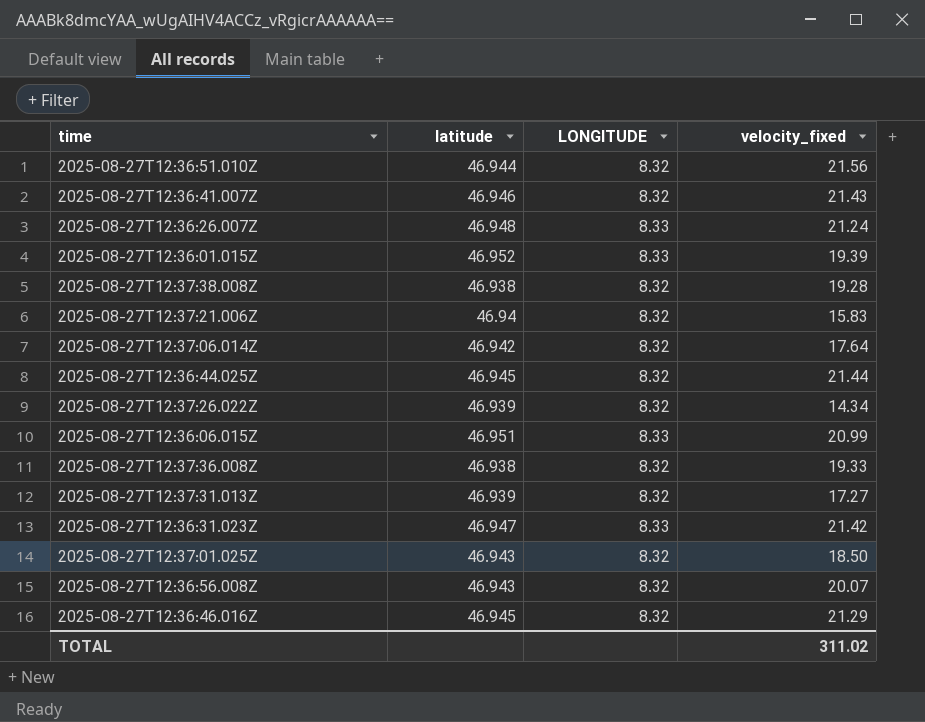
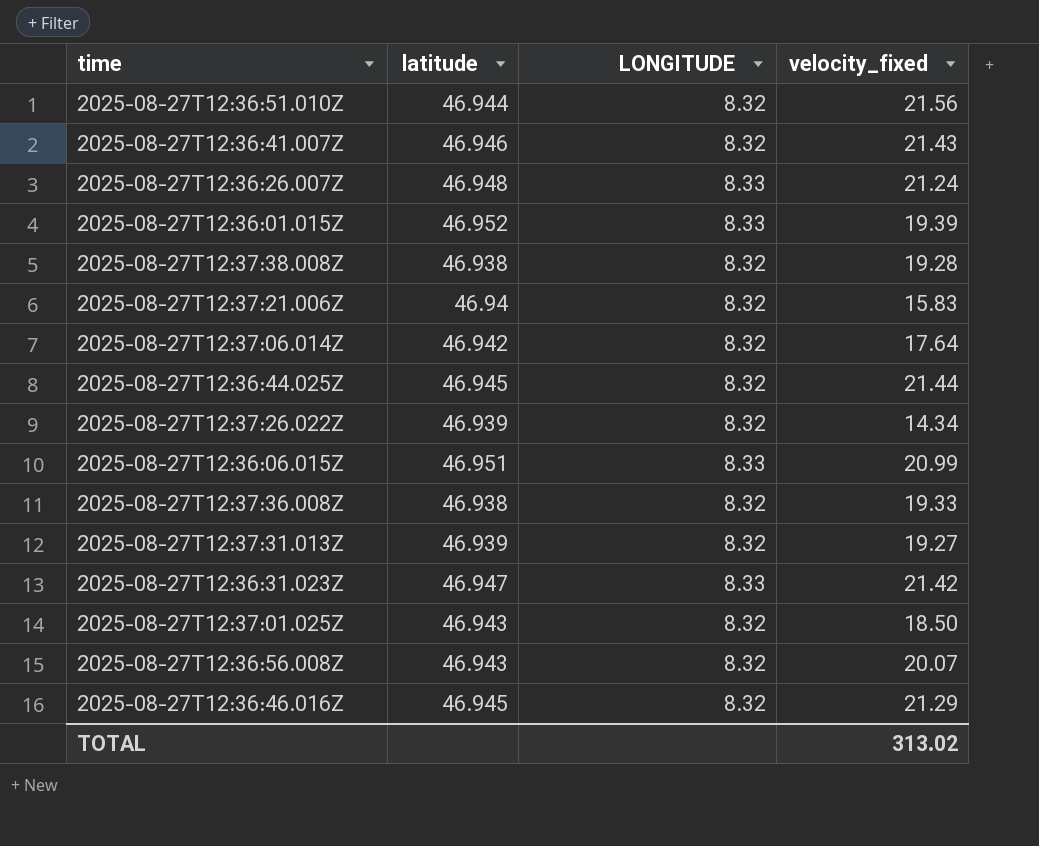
2025-08-27T12:37:31.013Z | velocity_fixed: 17.27 -> 19.27
TOTAL | velocity_fixed: 311.02 -> 313.02

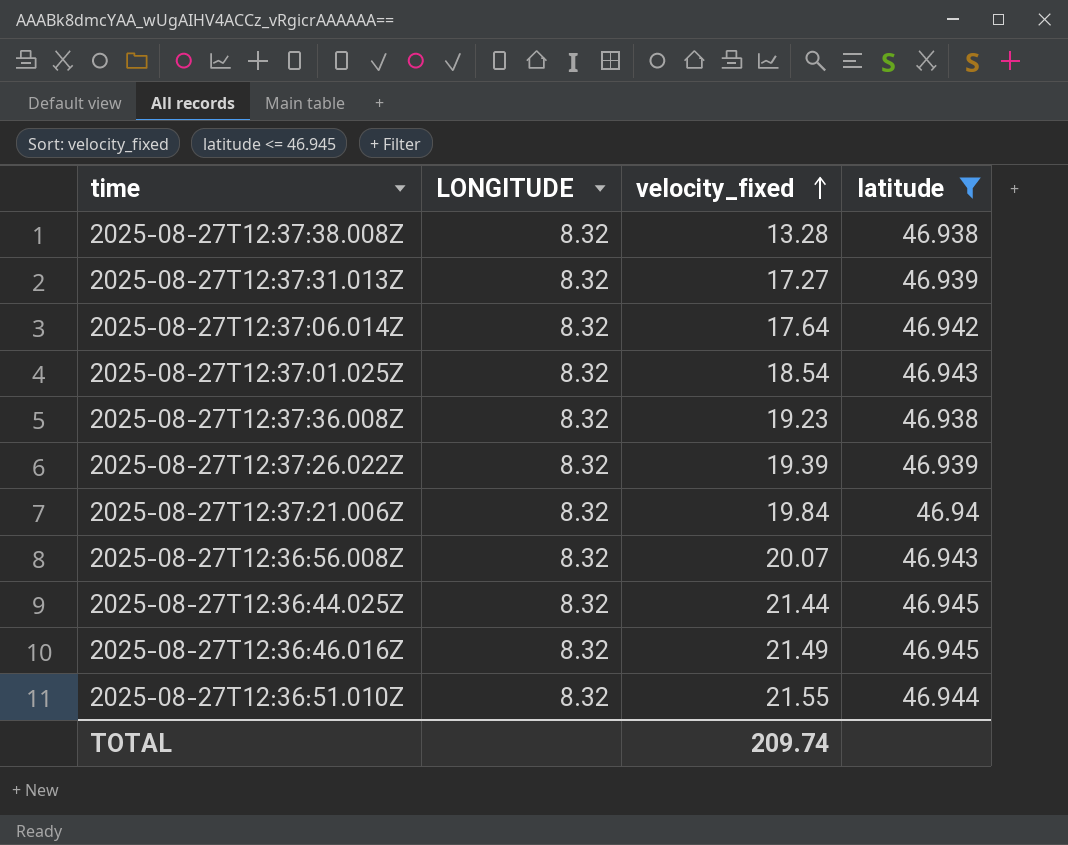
filter: none -> latitude <= 46.945
row order: none -> velocity_fixed ascending
column latitude | position: 2 -> 4
2025-08-27T12:37:38.008Z | velocity_fixed: 19.28 -> 13.28
2025-08-27T12:37:31.013Z | velocity_fixed: 19.27 -> 17.27
2025-08-27T12:37:01.025Z | velocity_fixed: 18.50 -> 18.54
2025-08-27T12:37:36.008Z | velocity_fixed: 19.33 -> 19.23
2025-08-27T12:37:26.022Z | velocity_fixed: 14.34 -> 19.39
2025-08-27T12:37:21.006Z | velocity_fixed: 15.83 -> 19.84
2025-08-27T12:36:46.016Z | velocity_fixed: 21.29 -> 21.49
2025-08-27T12:36:51.010Z | velocity_fixed: 21.56 -> 21.55
TOTAL | velocity_fixed: 313.02 -> 209.74

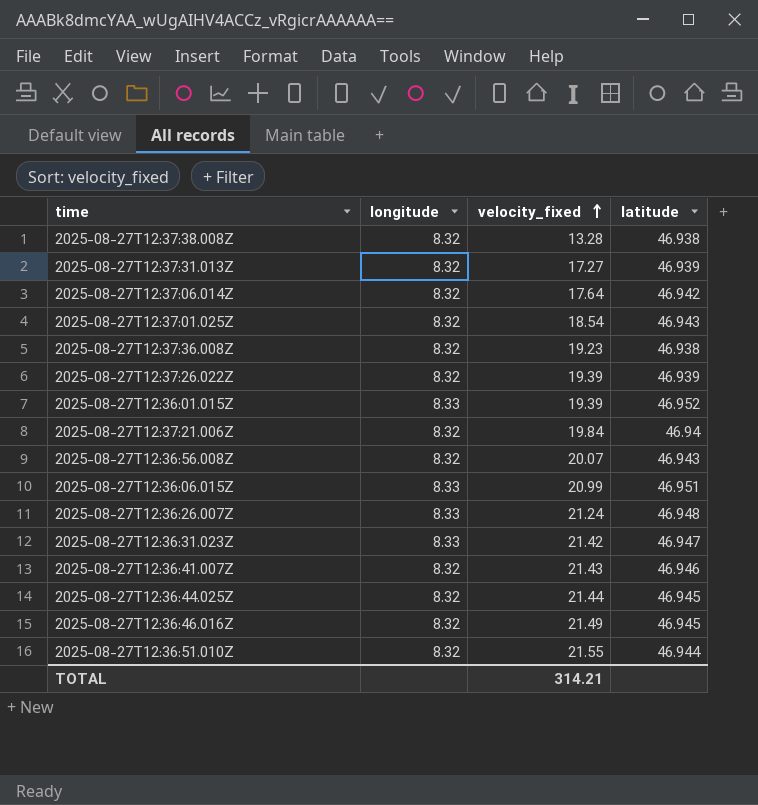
filter: latitude <= 46.945 -> none
column name: LONGITUDE -> longitude
TOTAL | velocity_fixed: 209.74 -> 314.21

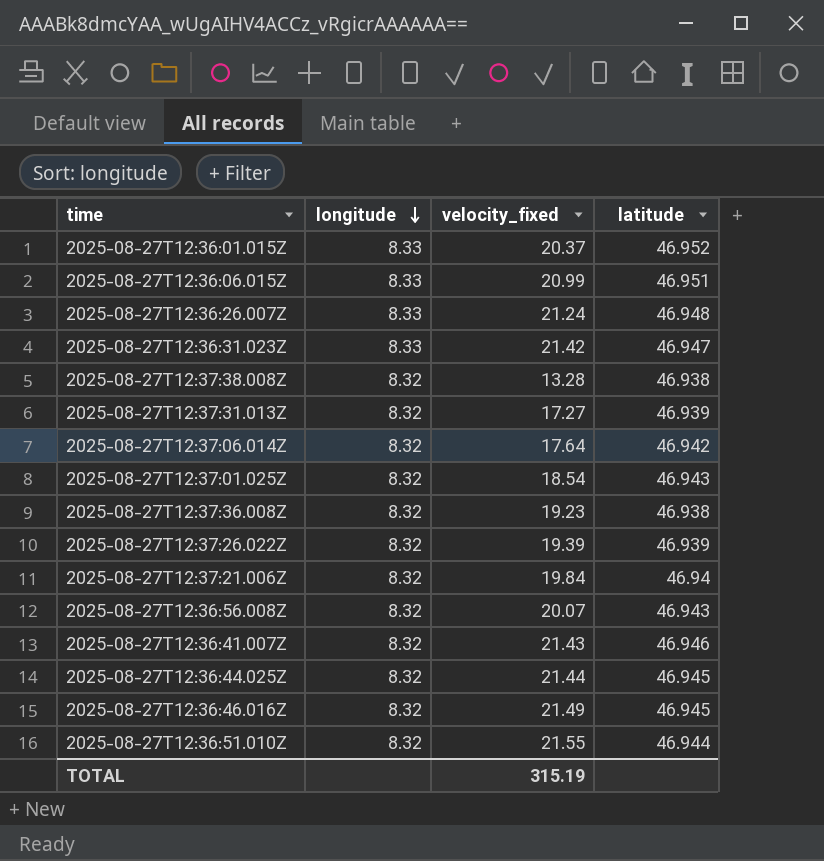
row order: velocity_fixed ascending -> longitude descending
2025-08-27T12:36:01.015Z | velocity_fixed: 19.39 -> 20.37
TOTAL | velocity_fixed: 314.21 -> 315.19

